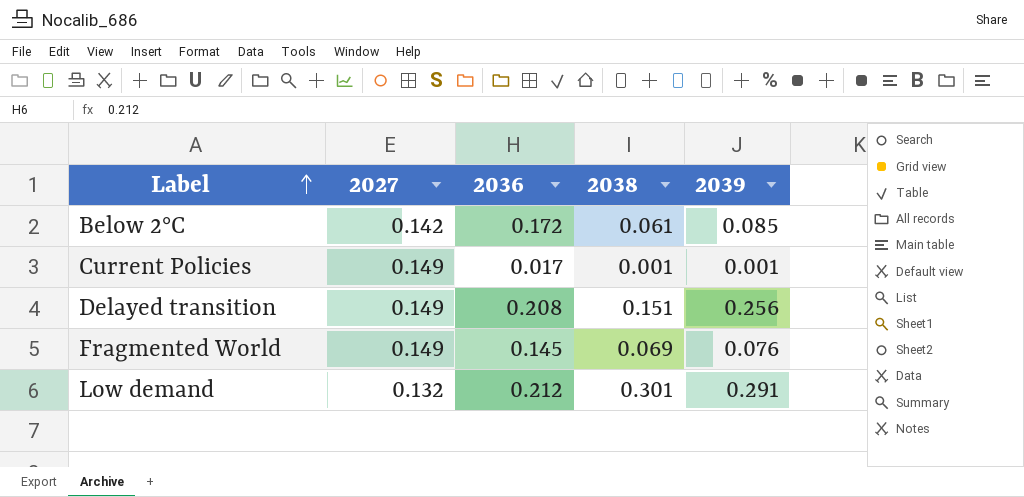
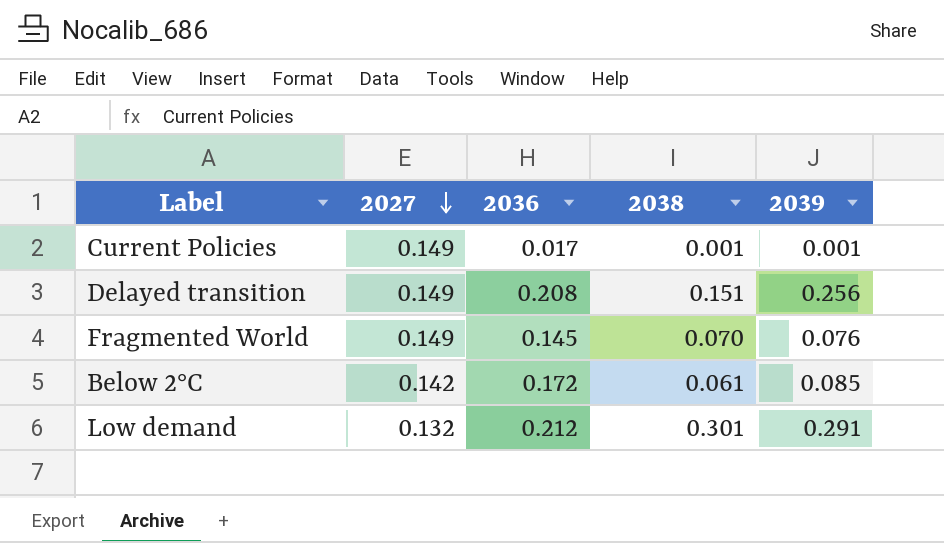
row order: Label ascending -> 2027 descending
Fragmented World | 2038: 0.069 -> 0.070

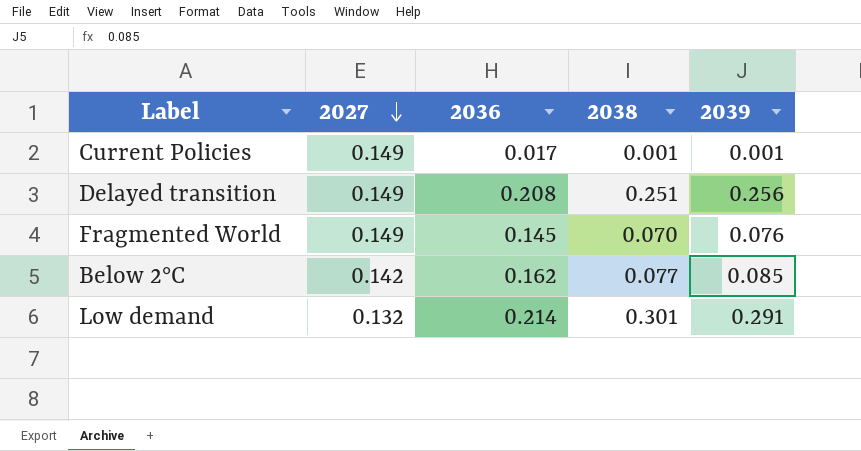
Delayed transition | 2038: 0.151 -> 0.251
Below 2°C | 2036: 0.172 -> 0.162
Below 2°C | 2038: 0.061 -> 0.077
Low demand | 2036: 0.212 -> 0.214

